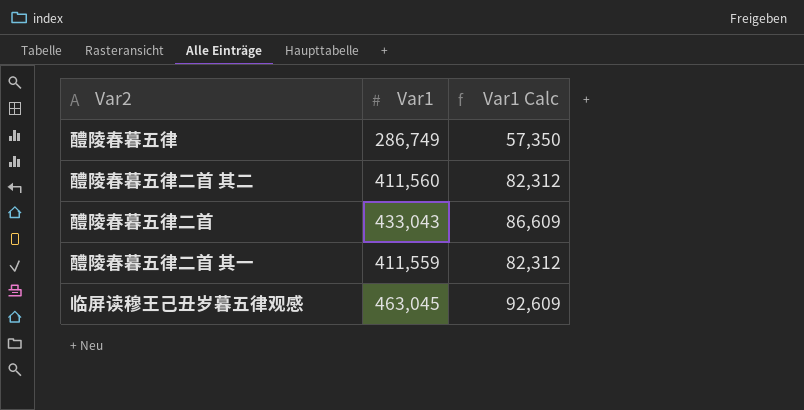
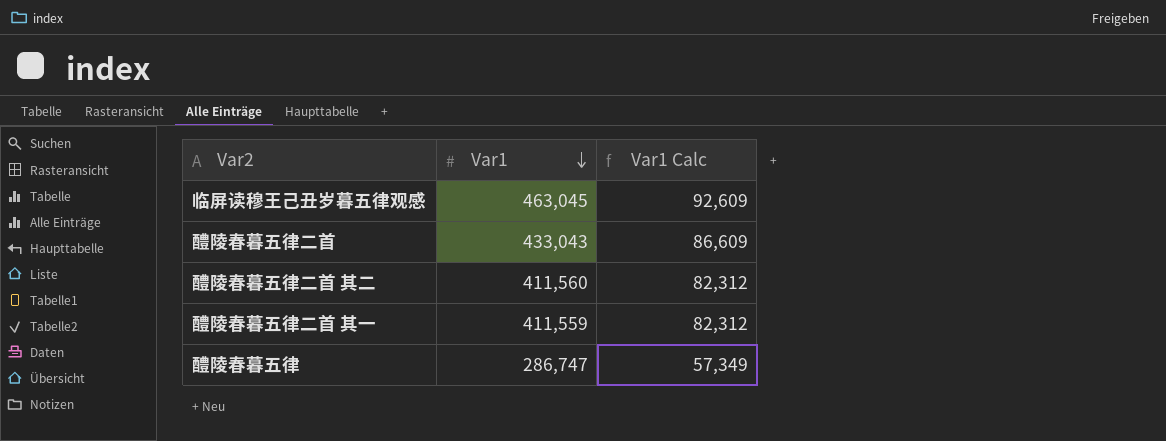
row order: none -> Var1 descending
醴陵春暮五律 | Var1: 286,749 -> 286,747
醴陵春暮五律 | Var1 Calc: 57,350 -> 57,349

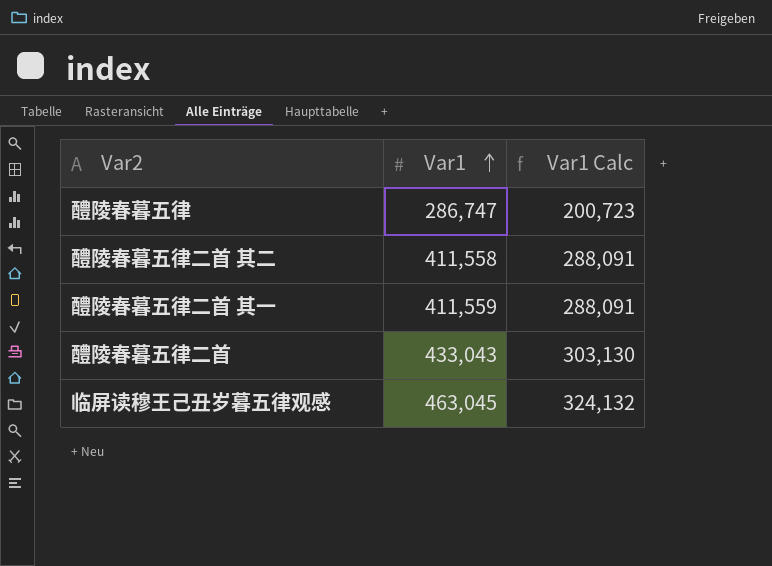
row order: Var1 descending -> Var1 ascending
column Var1 Calc | formula: [Var1] * 0.2 -> [Var1] * 0.7
醴陵春暮五律二首 其二 | Var1: 411,560 -> 411,558

